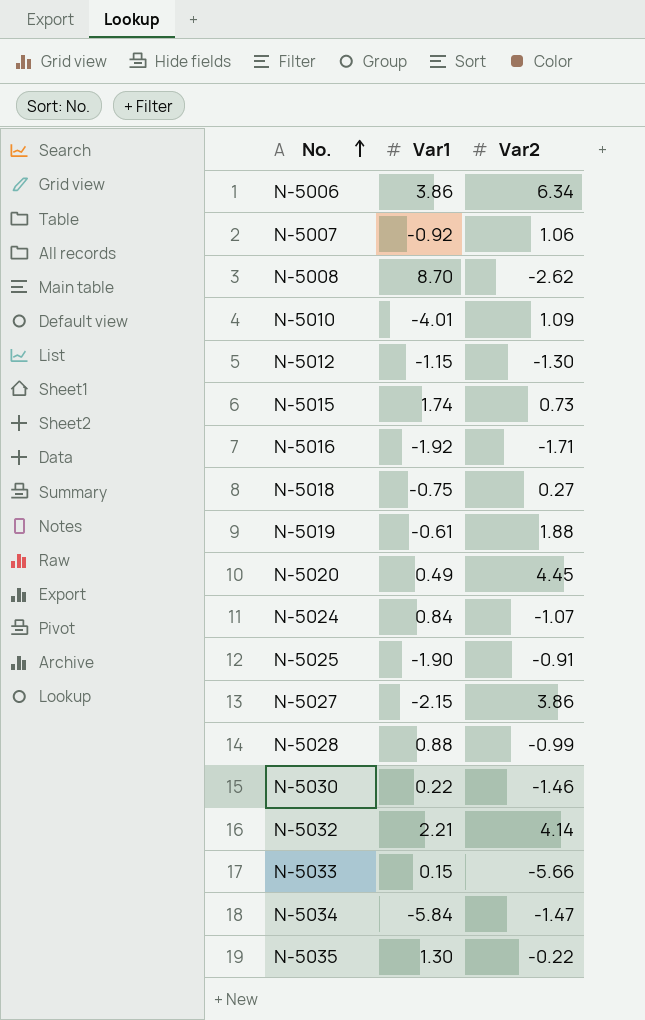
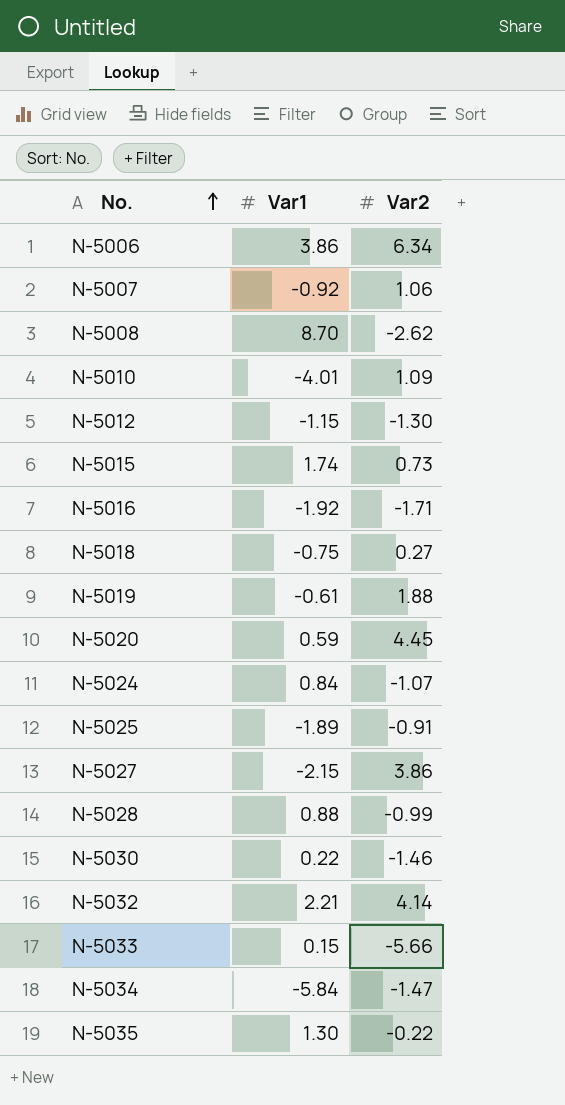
N-5020 | Var1: 0.49 -> 0.59
N-5025 | Var1: -1.90 -> -1.89

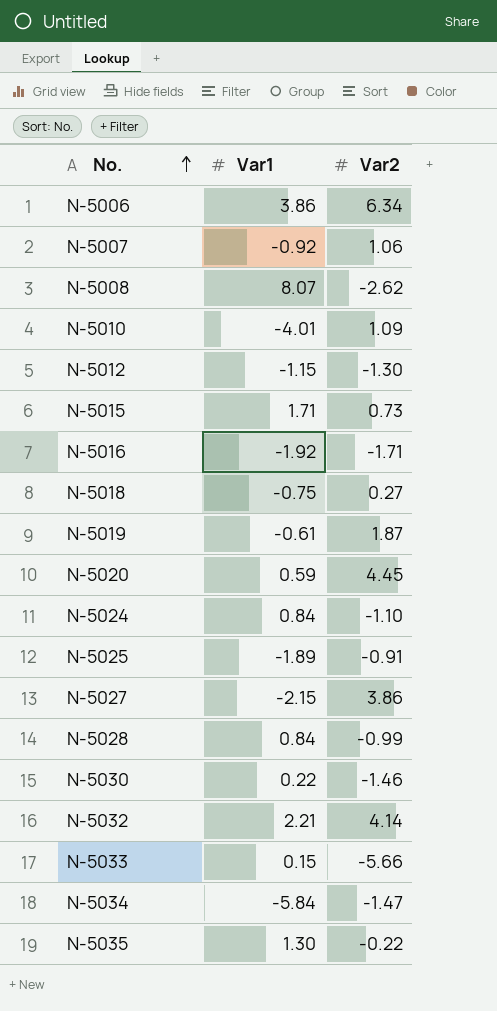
N-5008 | Var1: 8.70 -> 8.07
N-5015 | Var1: 1.74 -> 1.71
N-5019 | Var2: 1.88 -> 1.87
N-5024 | Var2: -1.07 -> -1.10
N-5028 | Var1: 0.88 -> 0.84

